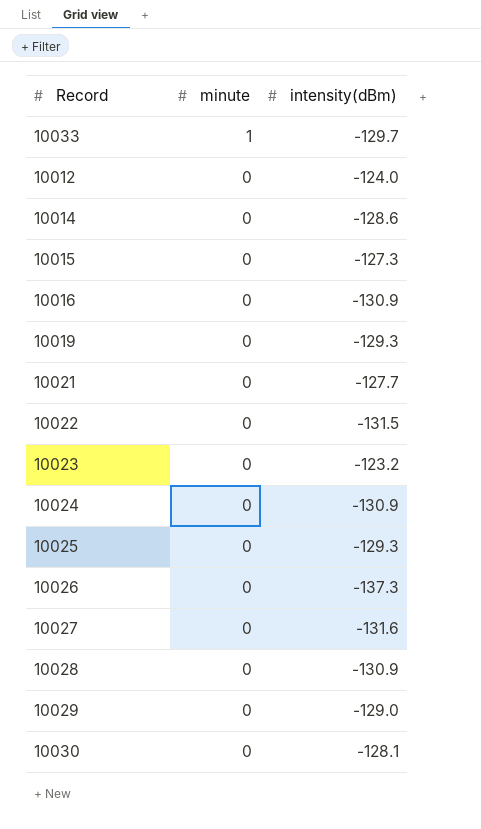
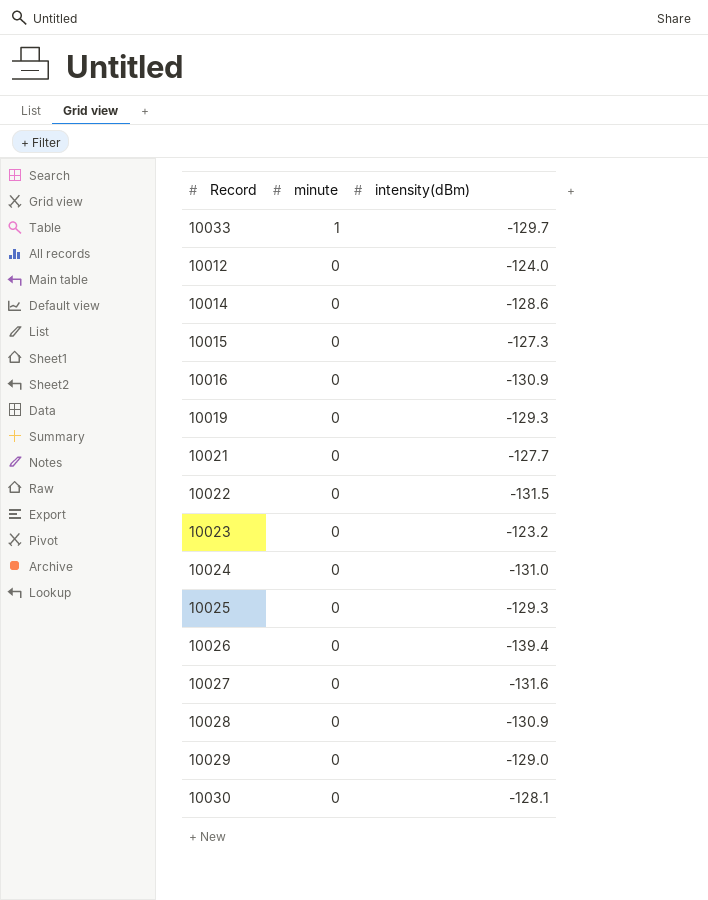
10024 | intensity(dBm): -130.9 -> -131.0
10026 | intensity(dBm): -137.3 -> -139.4

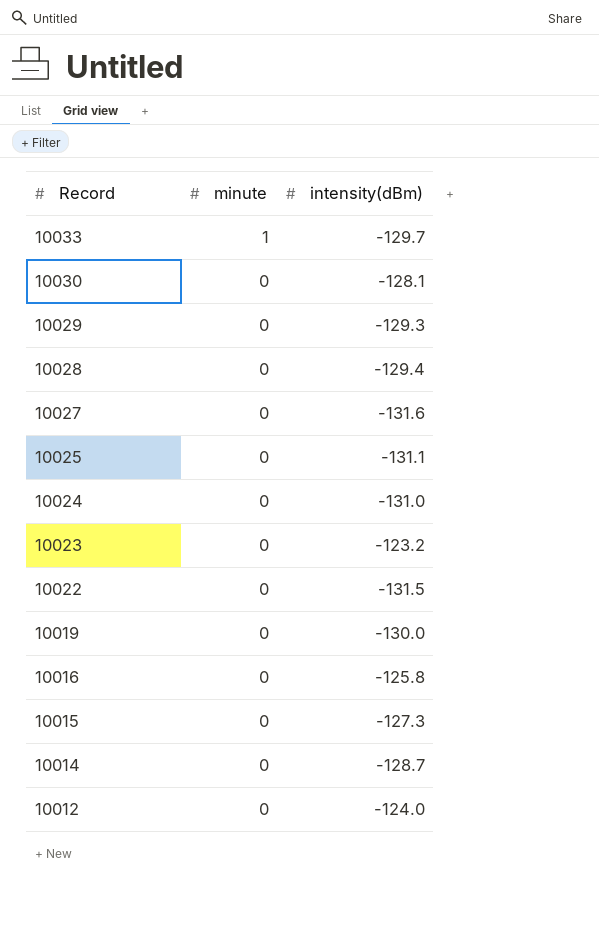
row order: minute descending -> Record descending
row 10021: 0 | -127.7 -> none
row 10026: 0 | -139.4 -> none
10029 | intensity(dBm): -129.0 -> -129.3
10028 | intensity(dBm): -130.9 -> -129.4
10025 | intensity(dBm): -129.3 -> -131.1
10019 | intensity(dBm): -129.3 -> -130.0
10016 | intensity(dBm): -130.9 -> -125.8
10014 | intensity(dBm): -128.6 -> -128.7

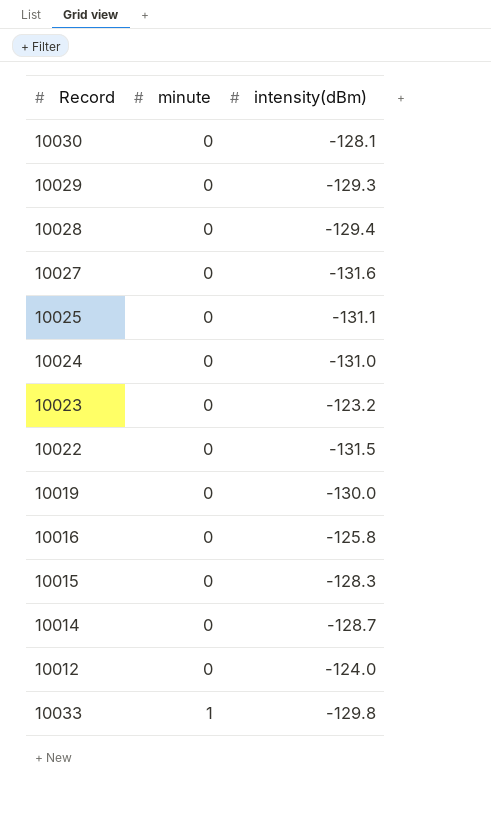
row order: Record descending -> minute ascending
10015 | intensity(dBm): -127.3 -> -128.3
10033 | intensity(dBm): -129.7 -> -129.8

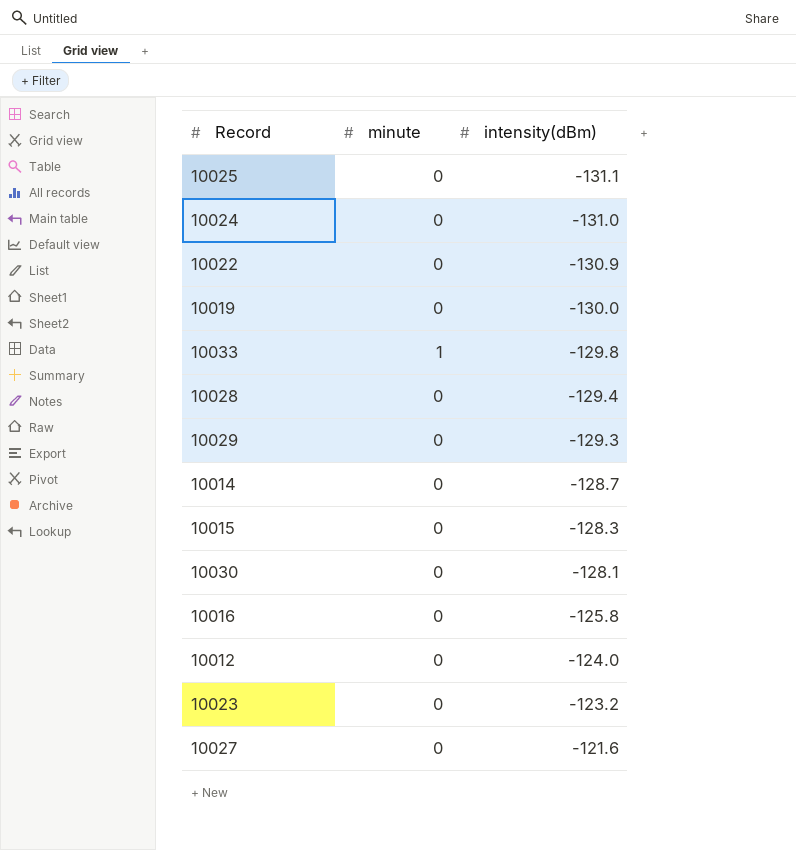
row order: minute ascending -> intensity(dBm) ascending
10022 | intensity(dBm): -131.5 -> -130.9
10027 | intensity(dBm): -131.6 -> -121.6

